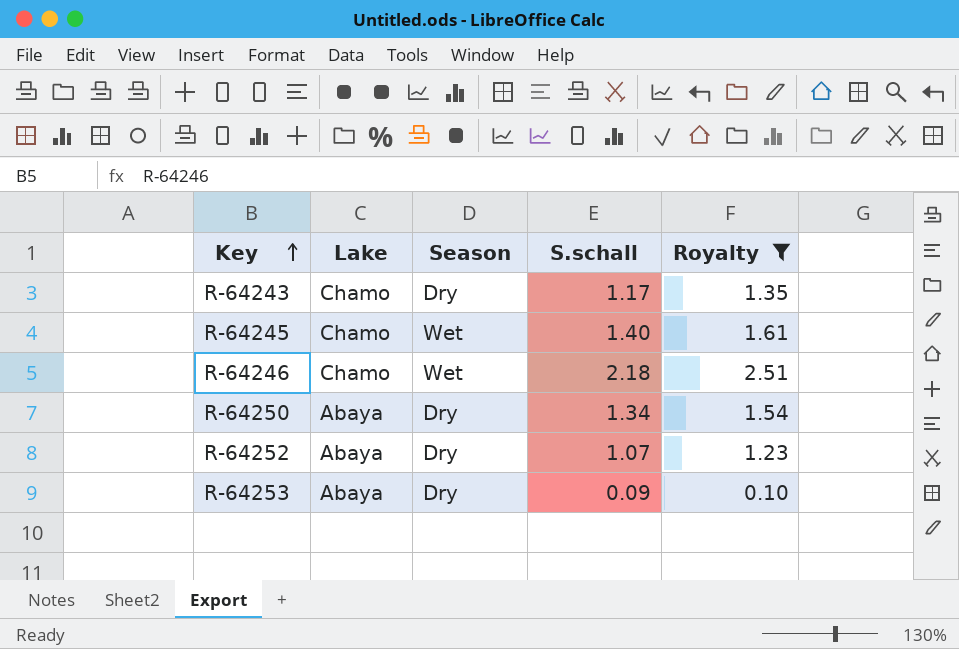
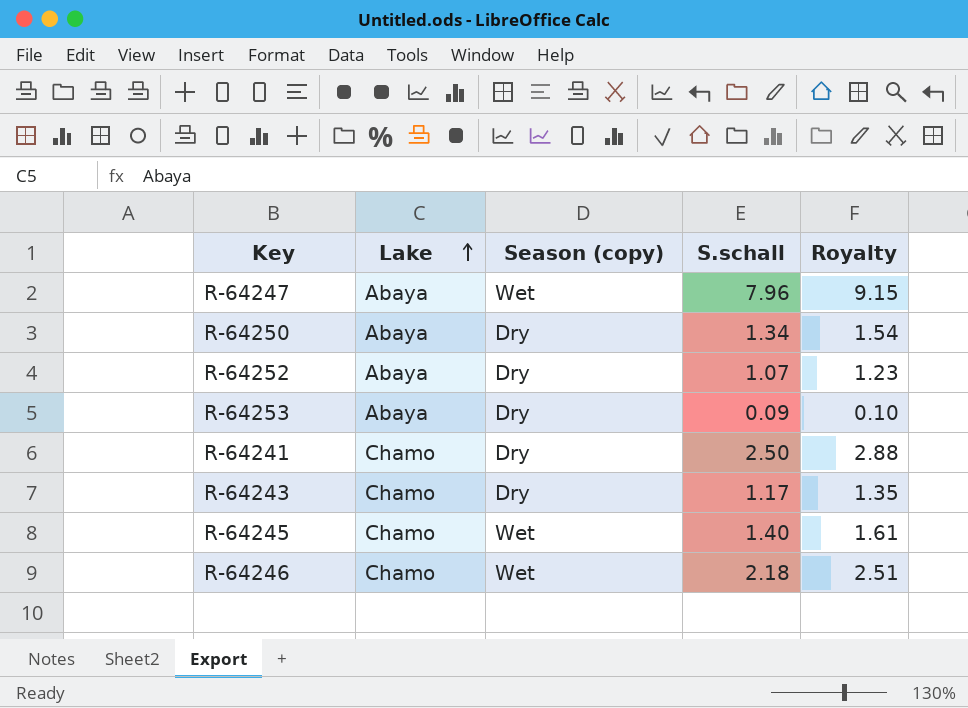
filter: Royalty <= 2.51 -> none
row order: Key ascending -> Lake ascending
column name: Season -> Season (copy)

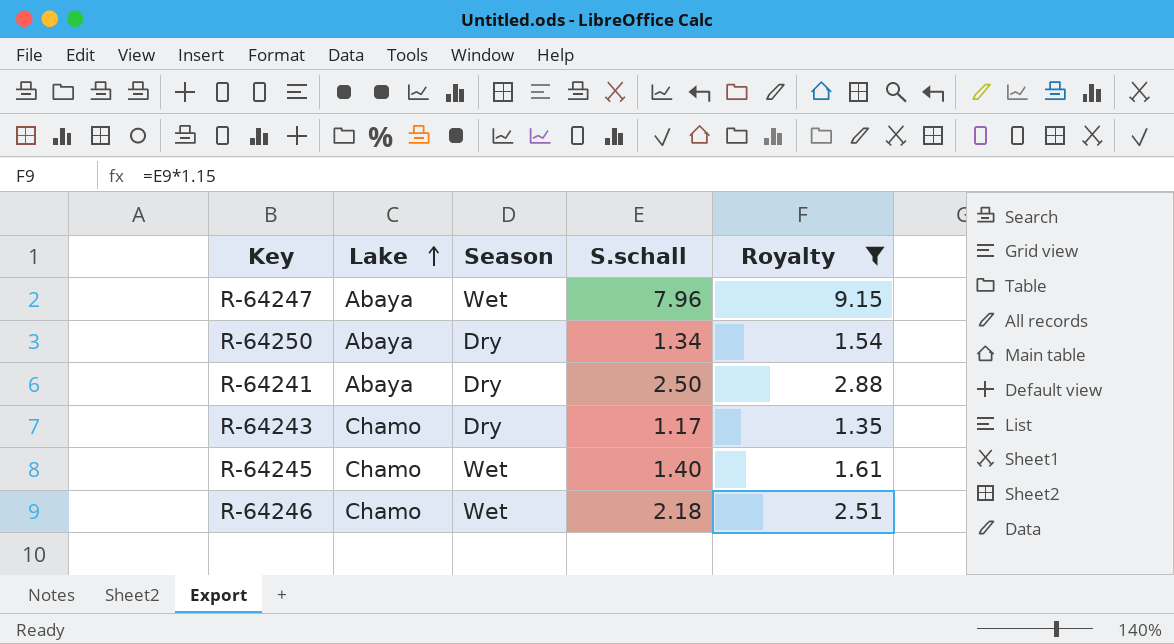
filter: none -> Royalty >= 1.35
column name: Season (copy) -> Season
R-64241 | Lake: Chamo -> Abaya

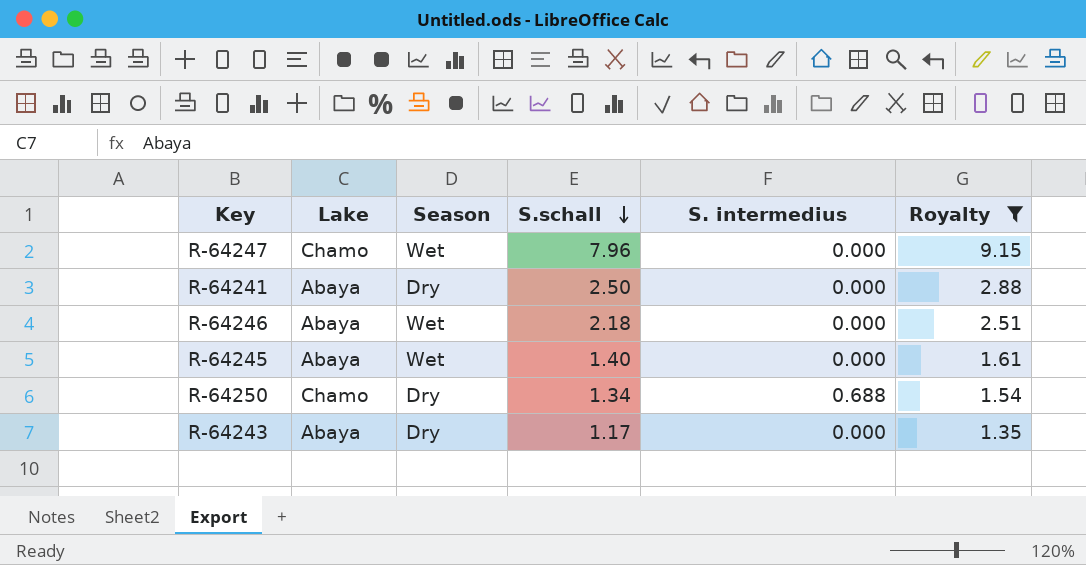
row order: Lake ascending -> S.schall descending
column S. intermedius | position: none -> 5
R-64247 | Lake: Abaya -> Chamo
R-64246 | Lake: Chamo -> Abaya
R-64245 | Lake: Chamo -> Abaya
R-64250 | Lake: Abaya -> Chamo
R-64243 | Lake: Chamo -> Abaya

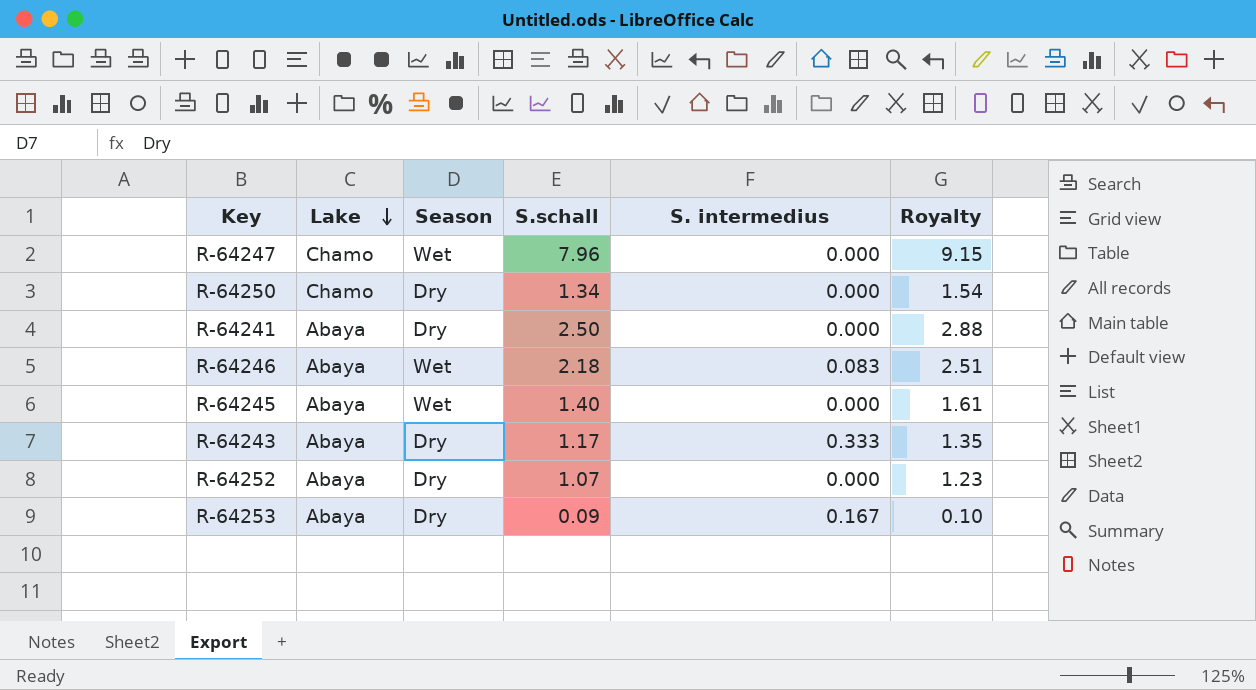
filter: Royalty >= 1.35 -> none
row order: S.schall descending -> Lake descending
R-64250 | S. intermedius: 0.688 -> 0.000
R-64246 | S. intermedius: 0.000 -> 0.083
R-64243 | S. intermedius: 0.000 -> 0.333

